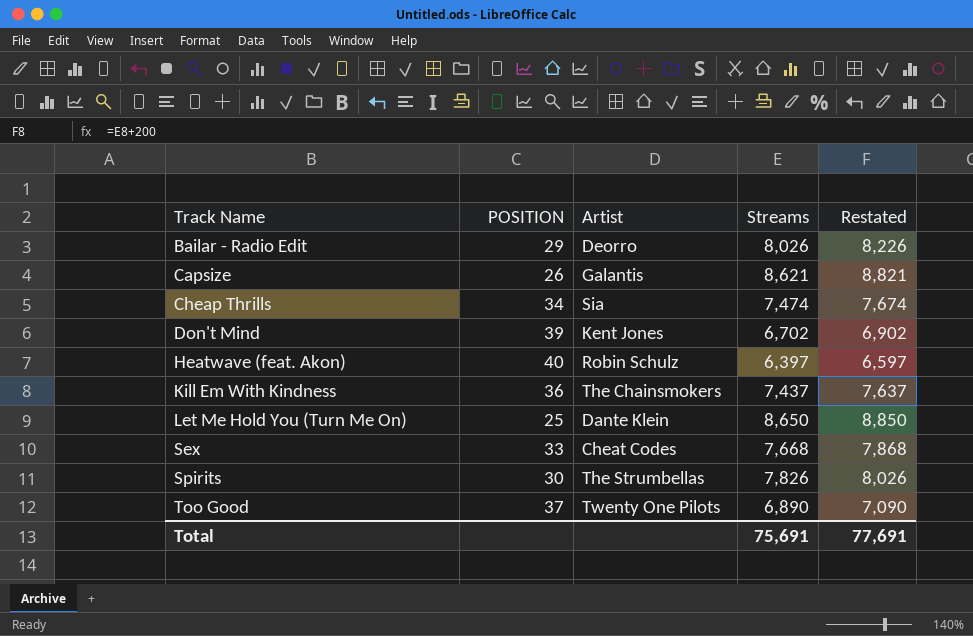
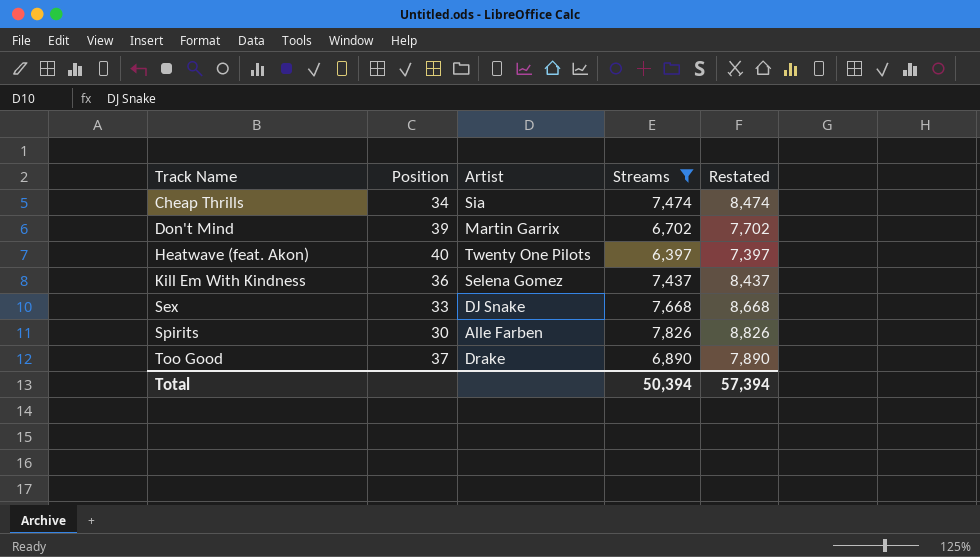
filter: none -> Streams <= 7,826
column name: POSITION -> Position
column Restated | formula: [Streams] + 200 -> [Streams] + 1000
Don't Mind | Artist: Kent Jones -> Martin Garrix
Heatwave (feat. Akon) | Artist: Robin Schulz -> Twenty One Pilots
Kill Em With Kindness | Artist: The Chainsmokers -> Selena Gomez
Sex | Artist: Cheat Codes -> DJ Snake
Spirits | Artist: The Strumbellas -> Alle Farben
Too Good | Artist: Twenty One Pilots -> Drake
Total | Streams: 75,691 -> 50,394
Total | Restated: 77,691 -> 57,394

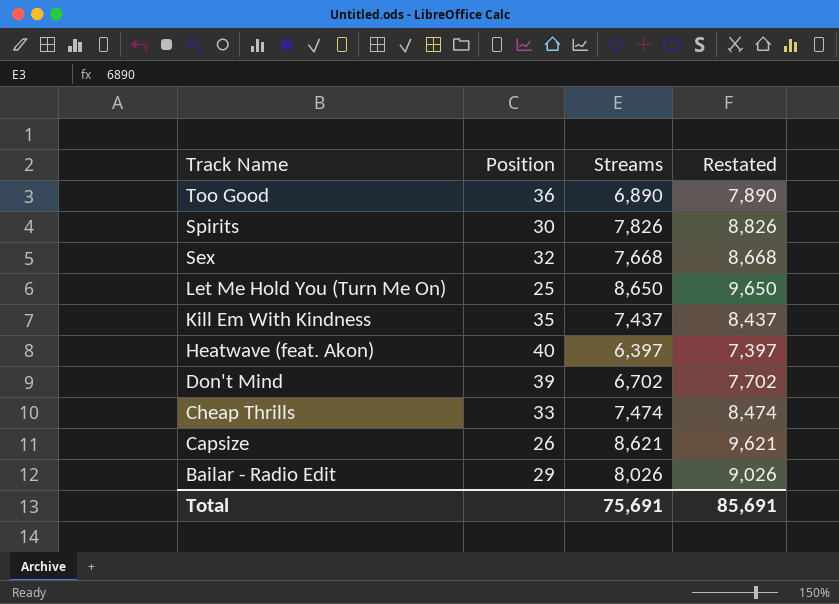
filter: Streams <= 7,826 -> none
row order: Track Name ascending -> Track Name descending
column Artist | position: 3 -> none
Too Good | Position: 37 -> 36
Sex | Position: 33 -> 32
Kill Em With Kindness | Position: 36 -> 35
Cheap Thrills | Position: 34 -> 33
Total | Streams: 50,394 -> 75,691
Total | Restated: 57,394 -> 85,691

